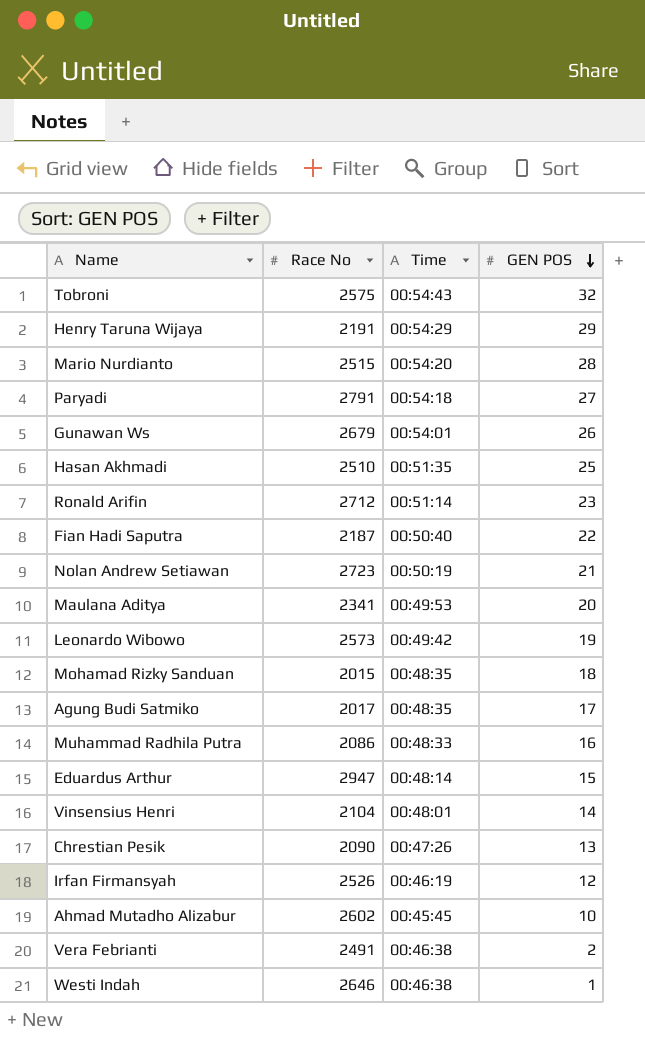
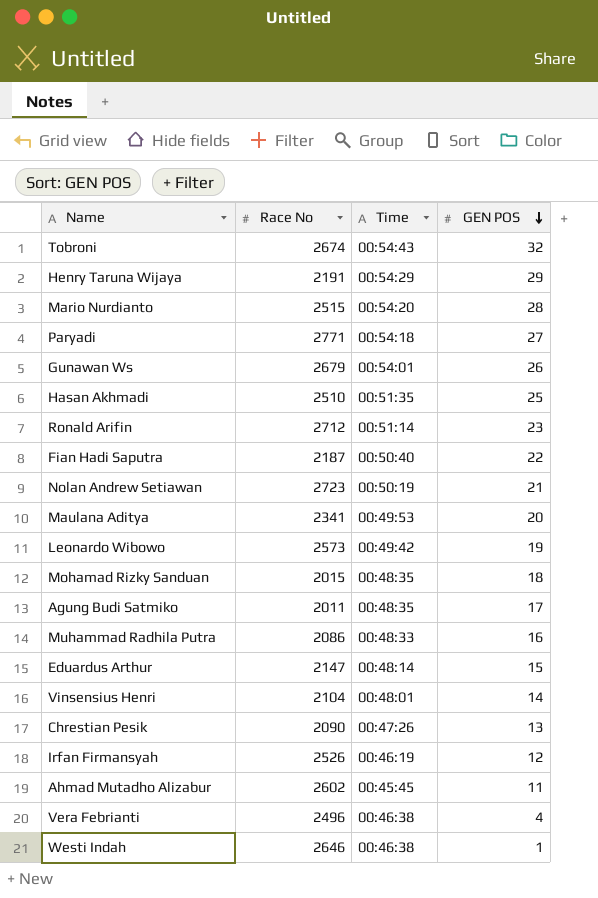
Tobroni | Race No: 2575 -> 2674
Paryadi | Race No: 2791 -> 2771
Agung Budi Satmiko | Race No: 2017 -> 2011
Eduardus Arthur | Race No: 2947 -> 2147
Ahmad Mutadho Alizabur | GEN POS: 10 -> 11
Vera Febrianti | Race No: 2491 -> 2496
Vera Febrianti | GEN POS: 2 -> 4

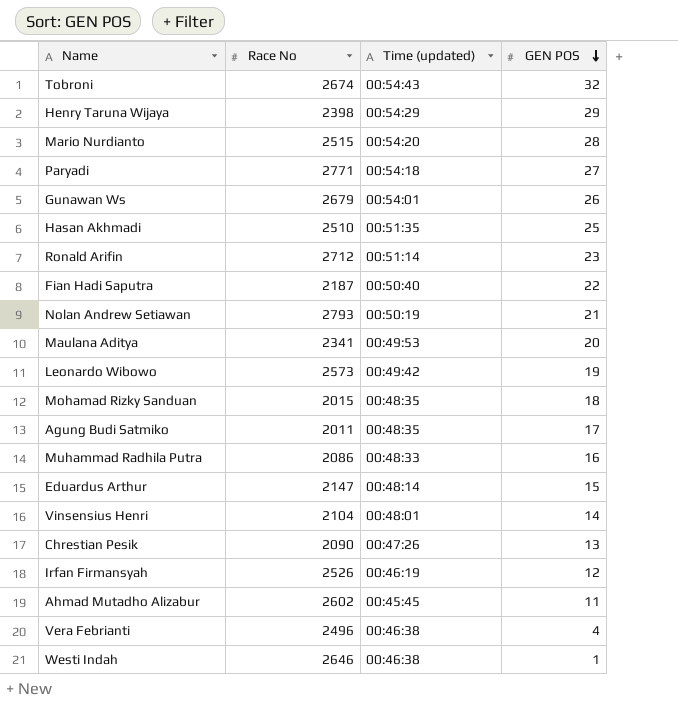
column name: Time -> Time (updated)
Henry Taruna Wijaya | Race No: 2191 -> 2398
Nolan Andrew Setiawan | Race No: 2723 -> 2793

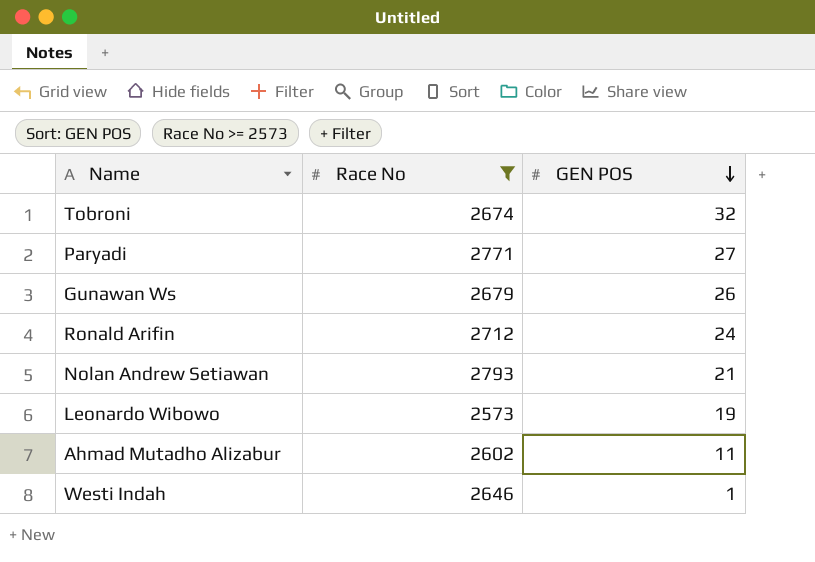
filter: none -> Race No >= 2573
column Time (updated) | position: 3 -> none
Ronald Arifin | GEN POS: 23 -> 24

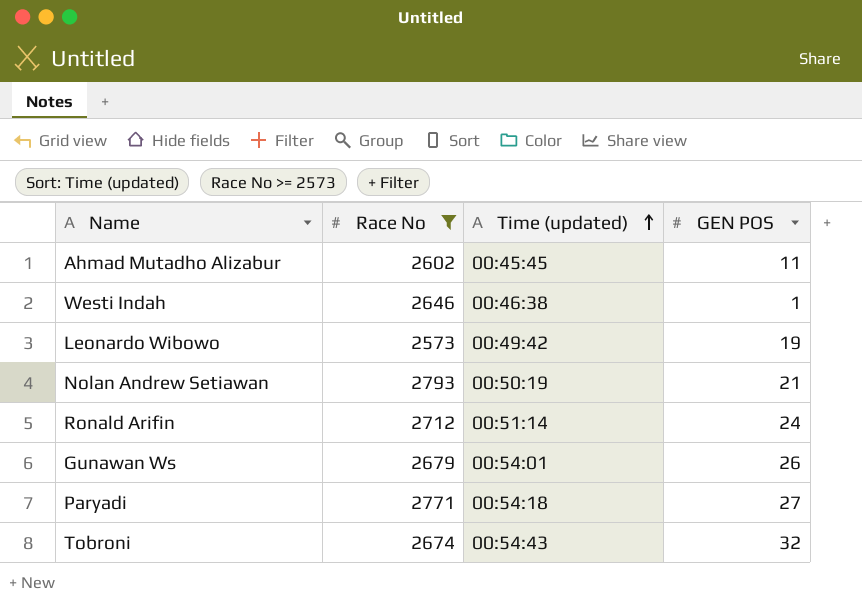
row order: GEN POS descending -> Time (updated) ascending
column Time (updated) | position: none -> 3

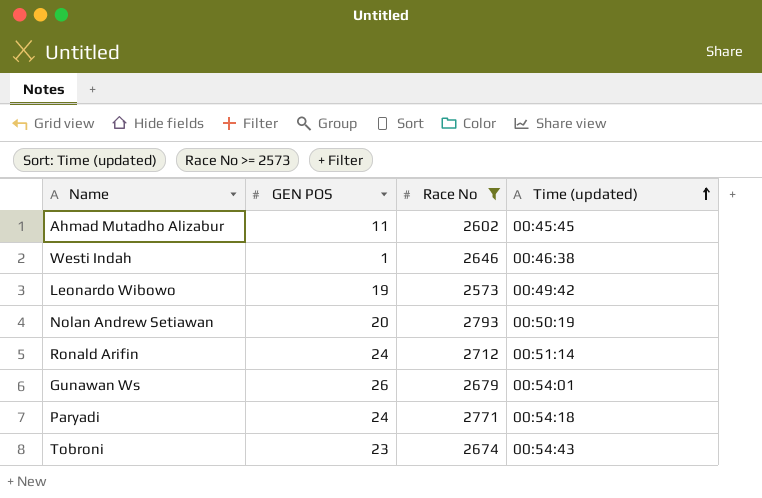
column GEN POS | position: 4 -> 2
Nolan Andrew Setiawan | GEN POS: 21 -> 20
Paryadi | GEN POS: 27 -> 24
Tobroni | GEN POS: 32 -> 23

